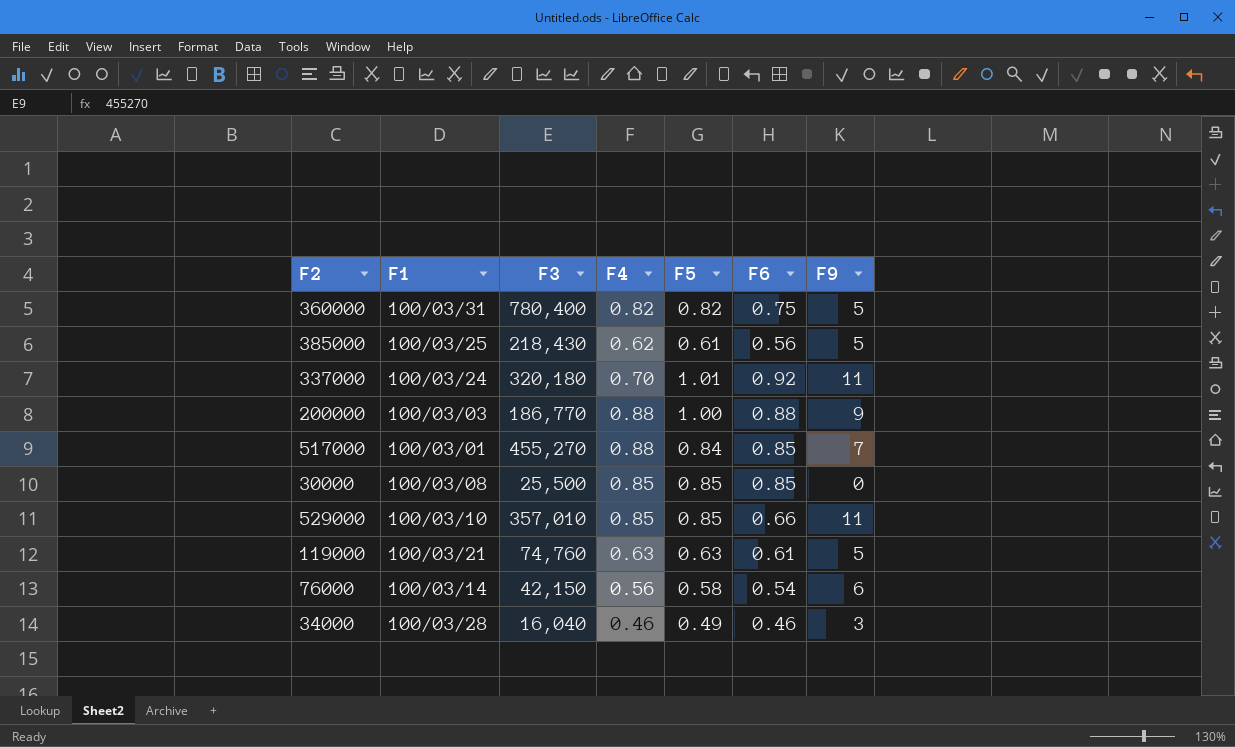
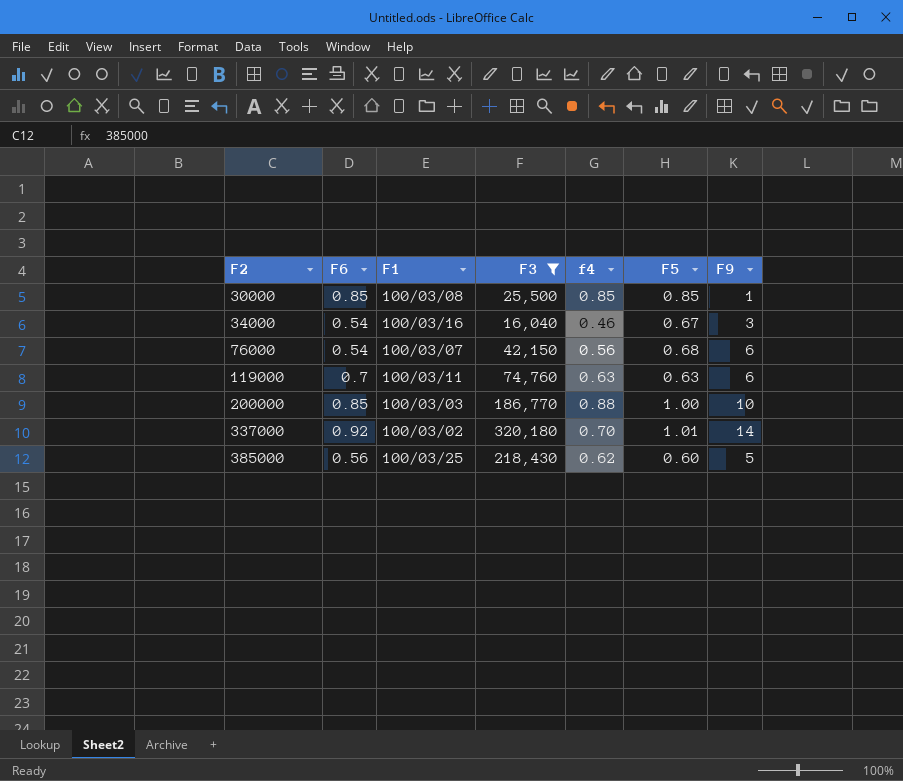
filter: none -> F3 <= 320,180
row order: none -> F2 ascending
column F6 | position: 6 -> 2
column name: F4 -> f4
30000 | F9: 0 -> 1
34000 | F6: 0.46 -> 0.54
34000 | F1: 100/03/28 -> 100/03/16
34000 | F5: 0.49 -> 0.67
76000 | F1: 100/03/14 -> 100/03/07
76000 | F5: 0.58 -> 0.68
119000 | F6: 0.61 -> 0.7
119000 | F1: 100/03/21 -> 100/03/11
119000 | F9: 5 -> 6
200000 | F6: 0.88 -> 0.85
200000 | F9: 9 -> 10
337000 | F1: 100/03/24 -> 100/03/02
337000 | F9: 11 -> 14
385000 | F5: 0.61 -> 0.60

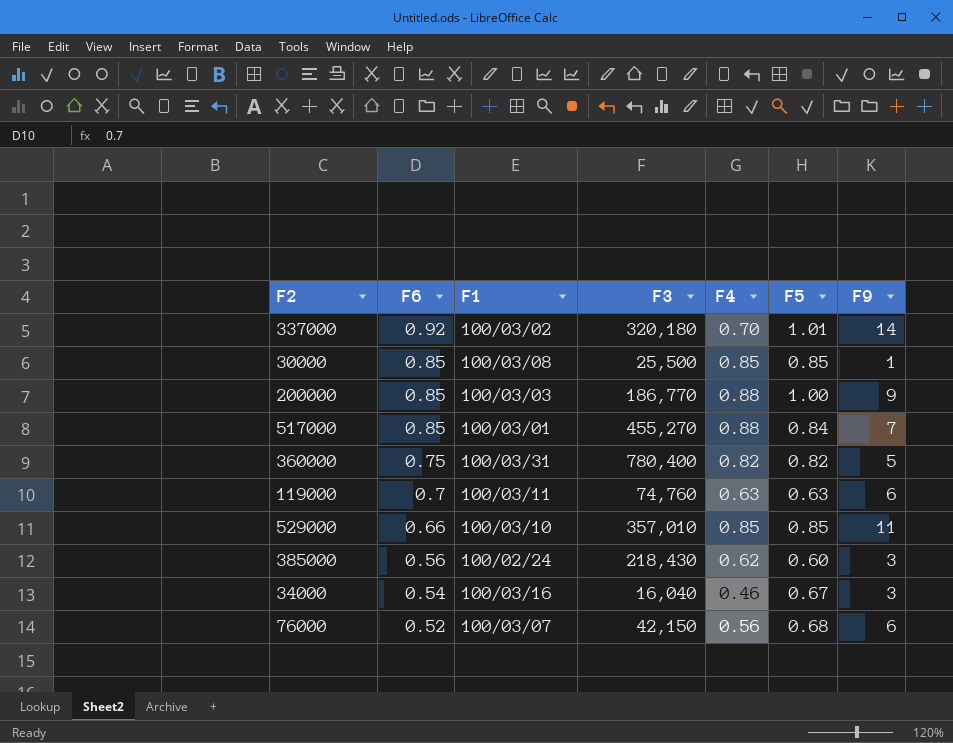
filter: F3 <= 320,180 -> none
row order: F2 ascending -> F6 descending
column name: f4 -> F4
200000 | F9: 10 -> 9
385000 | F1: 100/03/25 -> 100/02/24
385000 | F9: 5 -> 3
76000 | F6: 0.54 -> 0.52

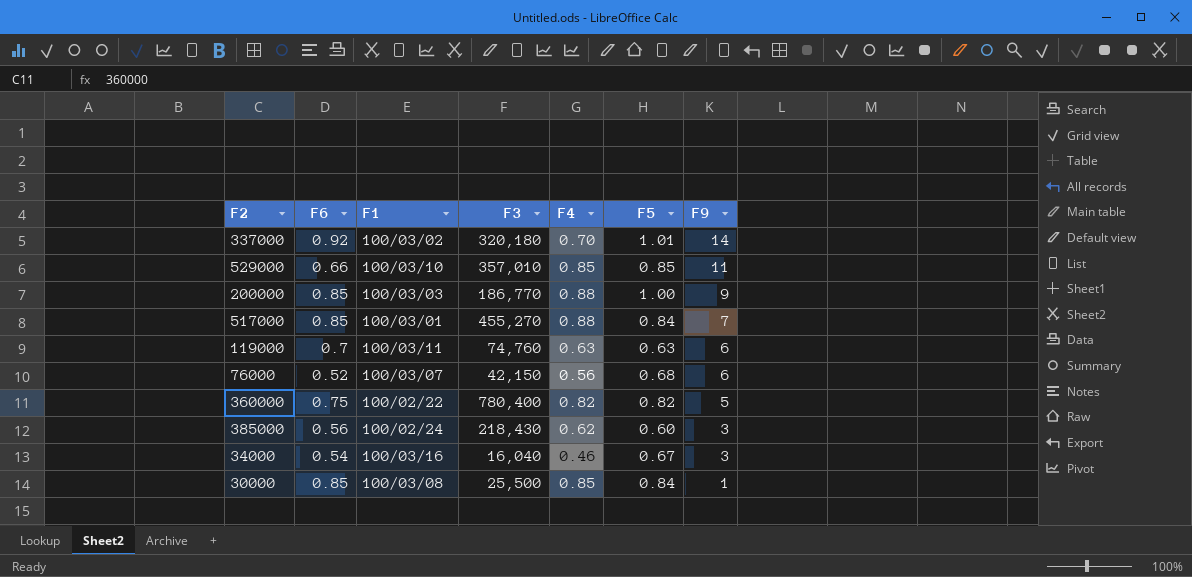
row order: F6 descending -> F9 descending
360000 | F1: 100/03/31 -> 100/02/22
30000 | F5: 0.85 -> 0.84

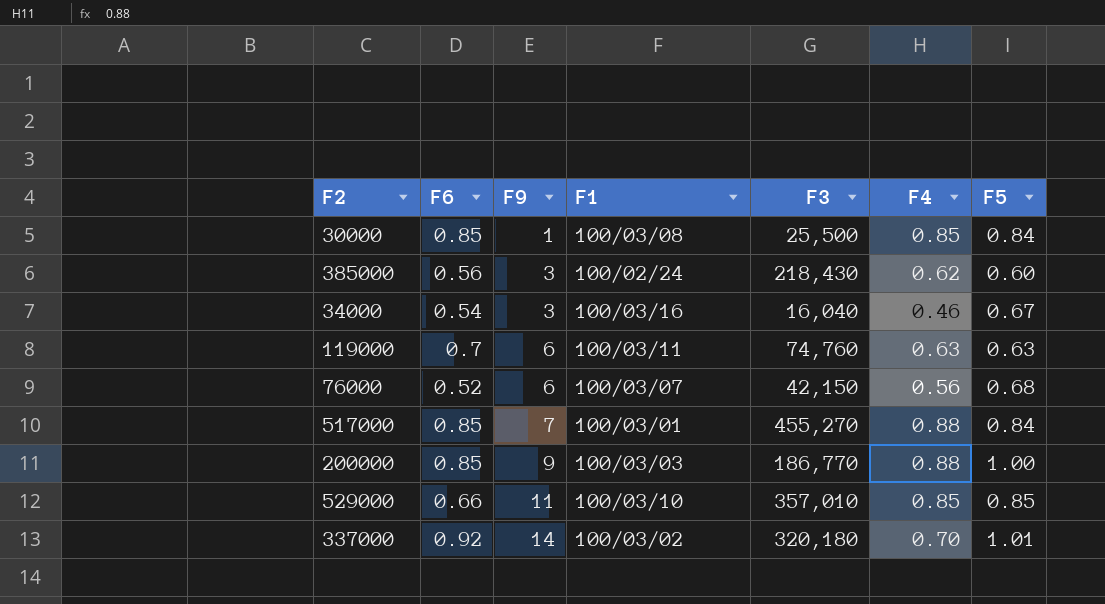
row order: F9 descending -> F9 ascending
column F9 | position: 7 -> 3
row 360000: 0.75 | 100/02/22 | 780,400 | 0.82 | 0.82 | 5 -> none

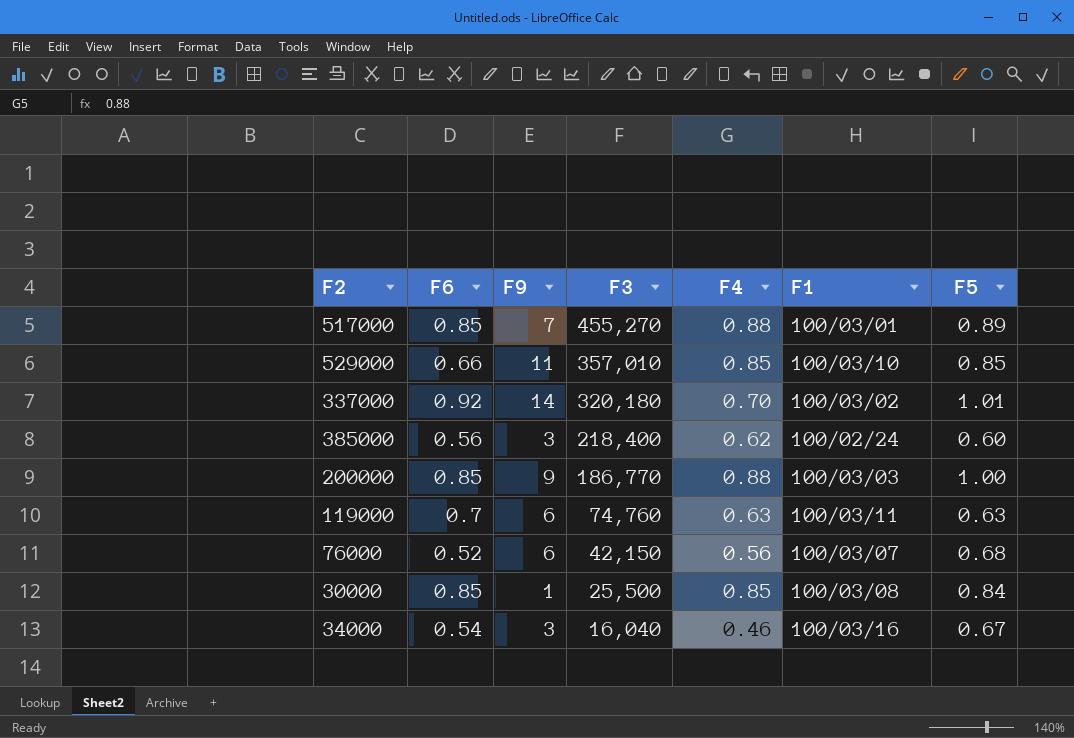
row order: F9 ascending -> F3 descending
column F1 | position: 4 -> 6
517000 | F5: 0.84 -> 0.89
385000 | F3: 218,430 -> 218,400

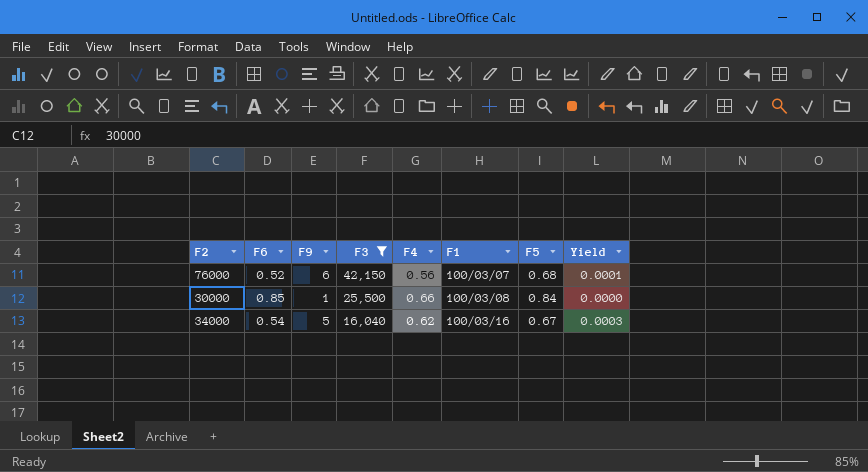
filter: none -> F3 <= 42,150
column Yield | formula: none -> [F9] / [F3]
30000 | F4: 0.85 -> 0.66
34000 | F9: 3 -> 5
34000 | F4: 0.46 -> 0.62

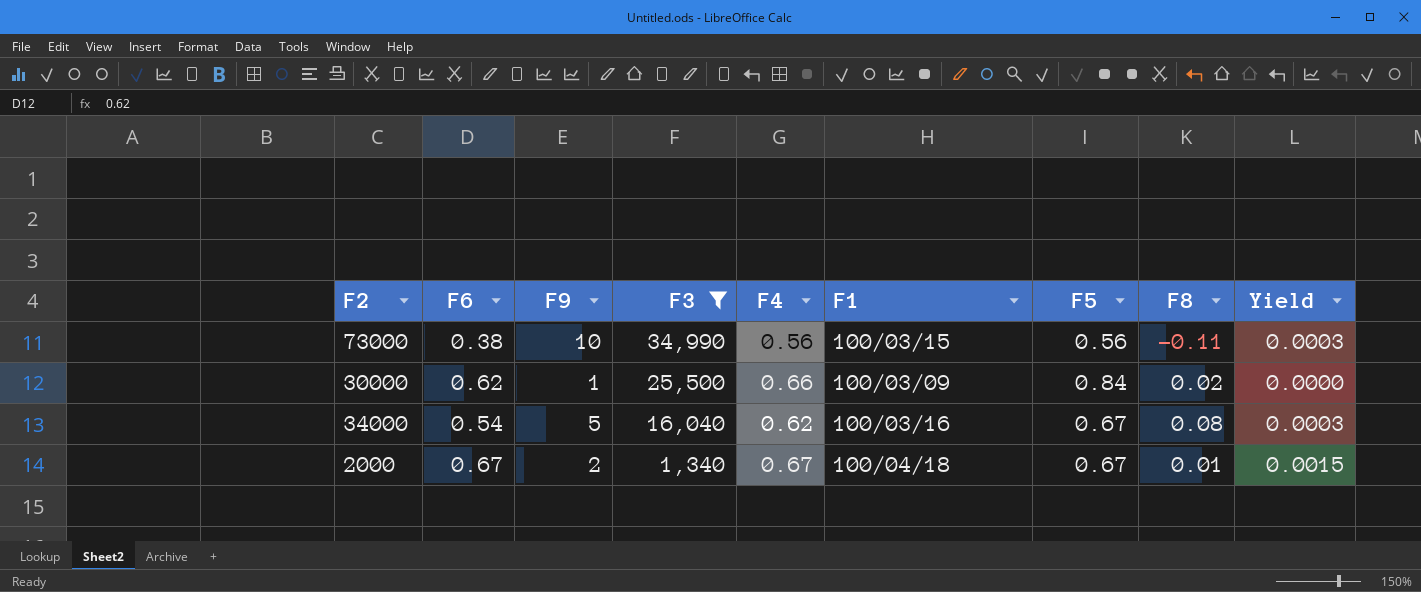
column F8 | position: none -> 8
row 76000: 0.52 | 6 | 42,150 | 0.56 | 100/03/07 | 0.68 | 0.0001 -> none
row 73000: none -> 0.38 | 10 | 34,990 | 0.56 | 100/03/15 | 0.56 | -0.11 | 0.0003
30000 | F6: 0.85 -> 0.62
30000 | F1: 100/03/08 -> 100/03/09
row 2000: none -> 0.67 | 2 | 1,340 | 0.67 | 100/04/18 | 0.67 | 0.01 | 0.0015

